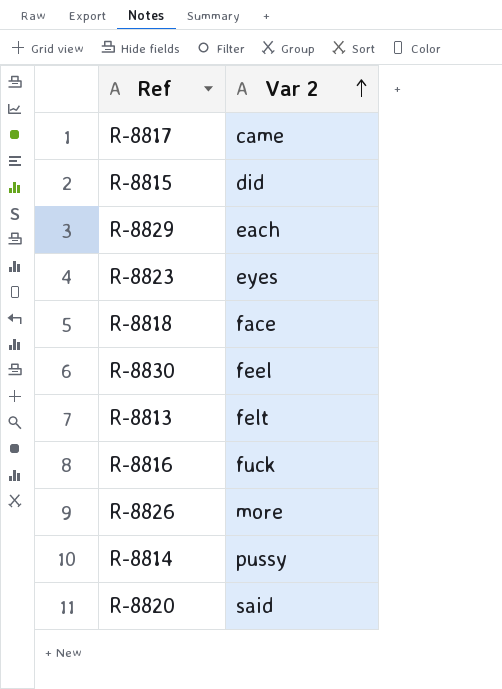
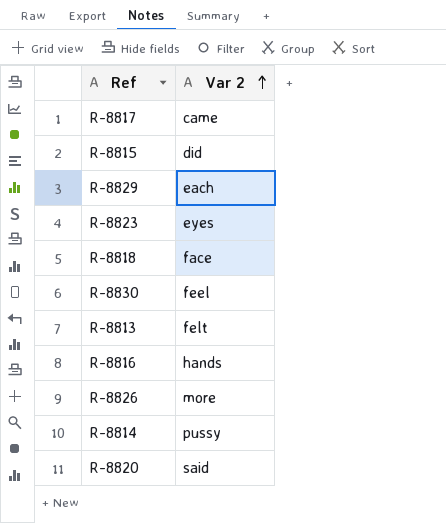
R-8816 | Var 2: fuck -> hands

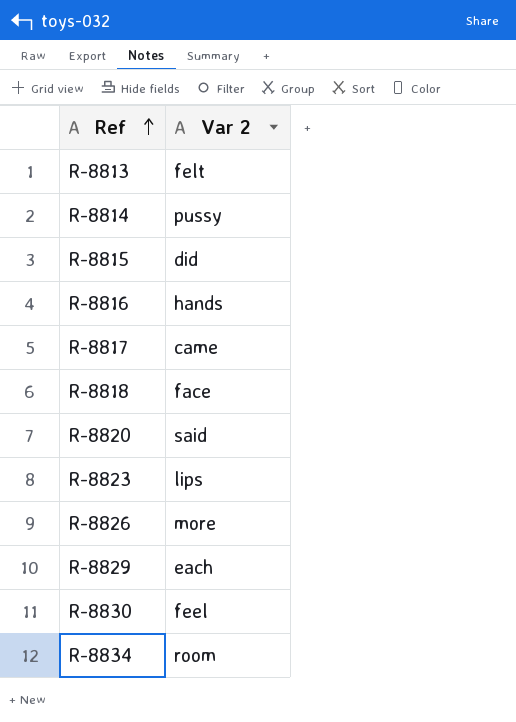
row order: Var 2 ascending -> Ref ascending
R-8823 | Var 2: eyes -> lips
row R-8834: none -> room

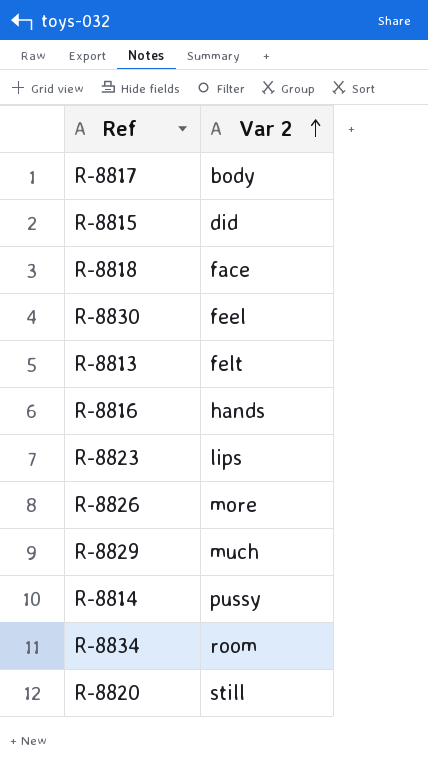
row order: Ref ascending -> Var 2 ascending
R-8817 | Var 2: came -> body
R-8829 | Var 2: each -> much
R-8820 | Var 2: said -> still

